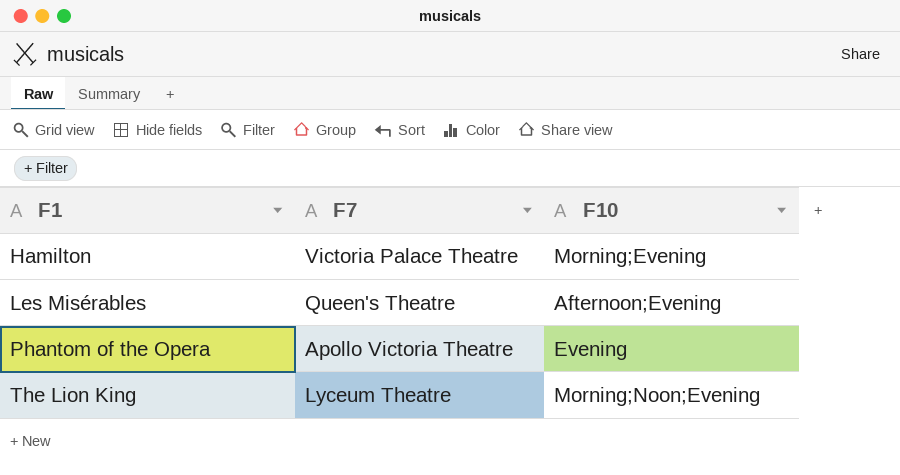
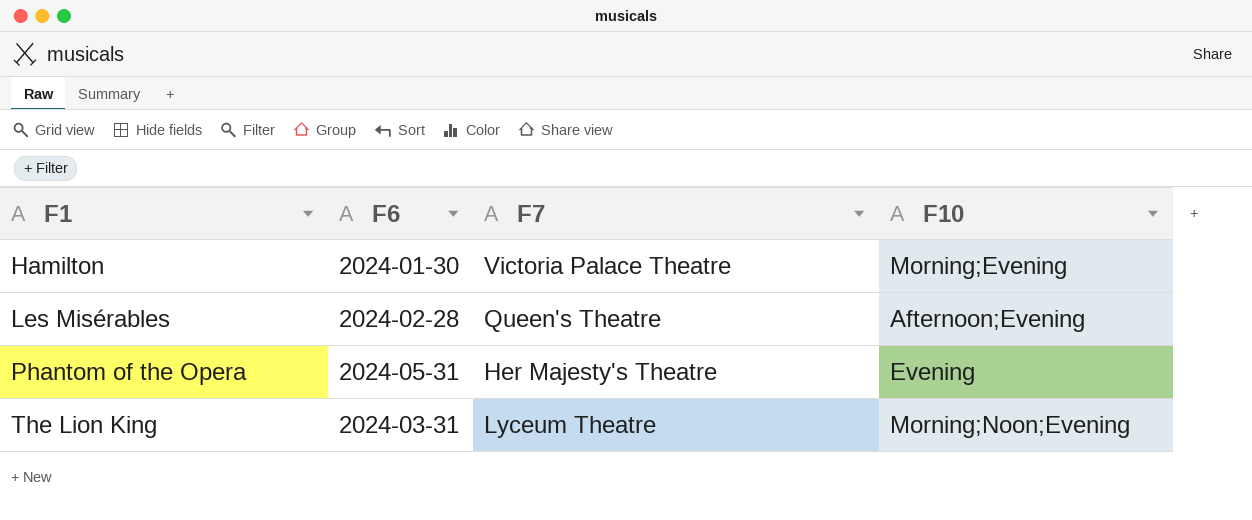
column F6 | position: none -> 2
Phantom of the Opera | F7: Apollo Victoria Theatre -> Her Majesty's Theatre

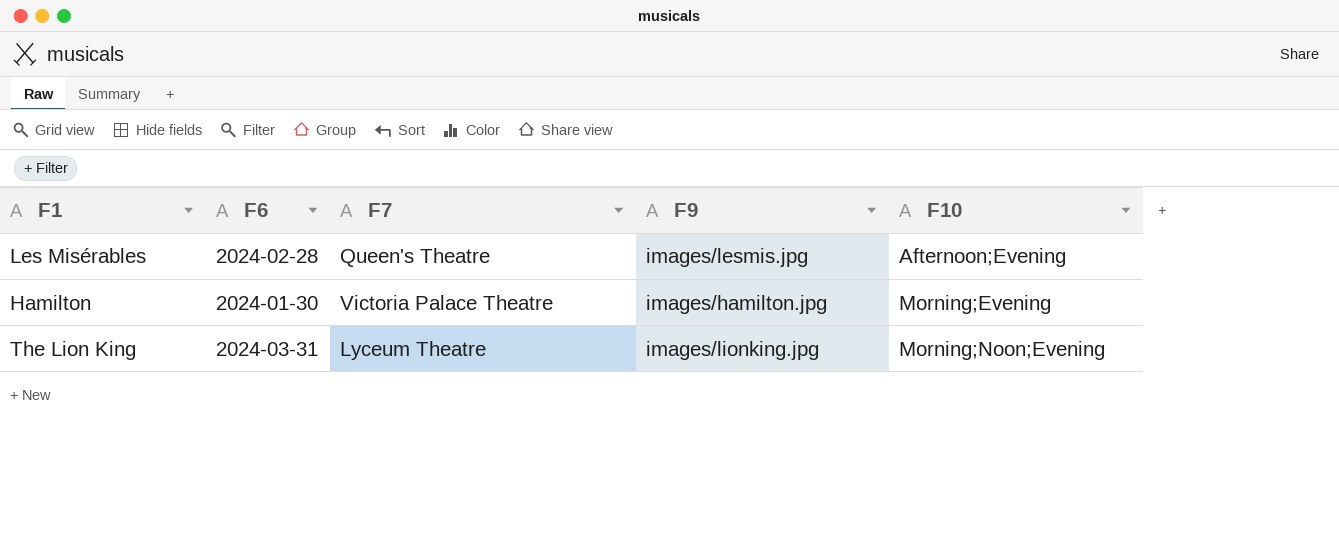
row order: F1 ascending -> F10 ascending
column F9 | position: none -> 4
row Phantom of the Opera: 2024-05-31 | Her Majesty's Theatre | Evening -> none

